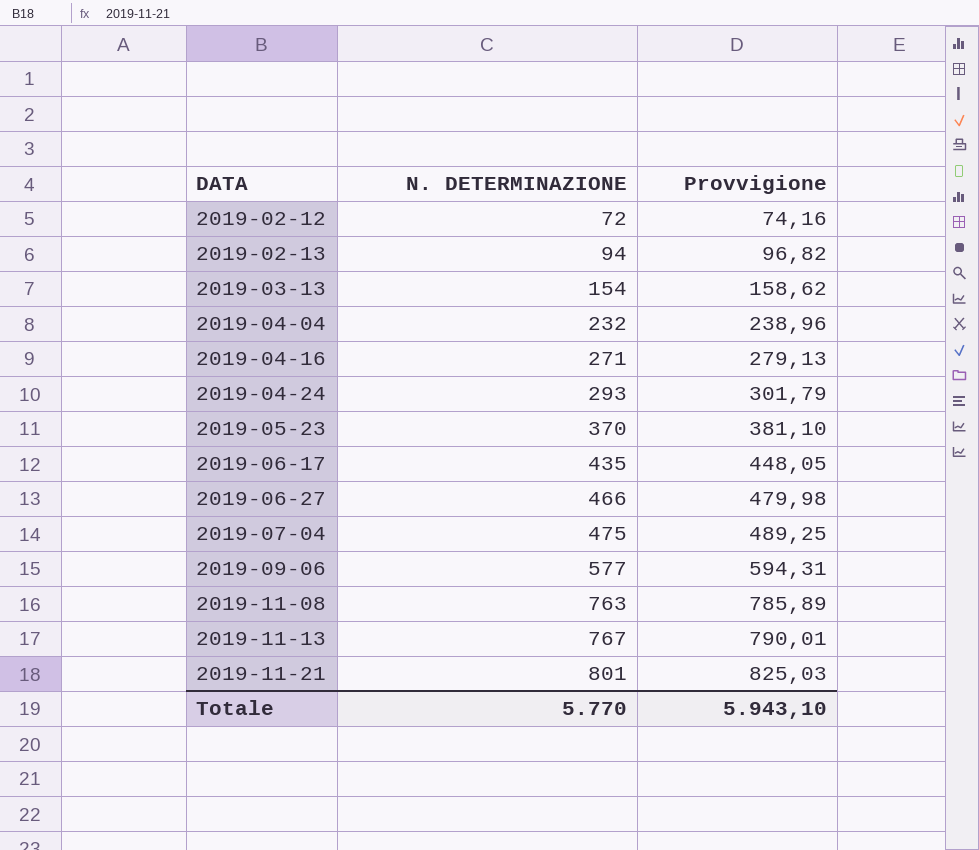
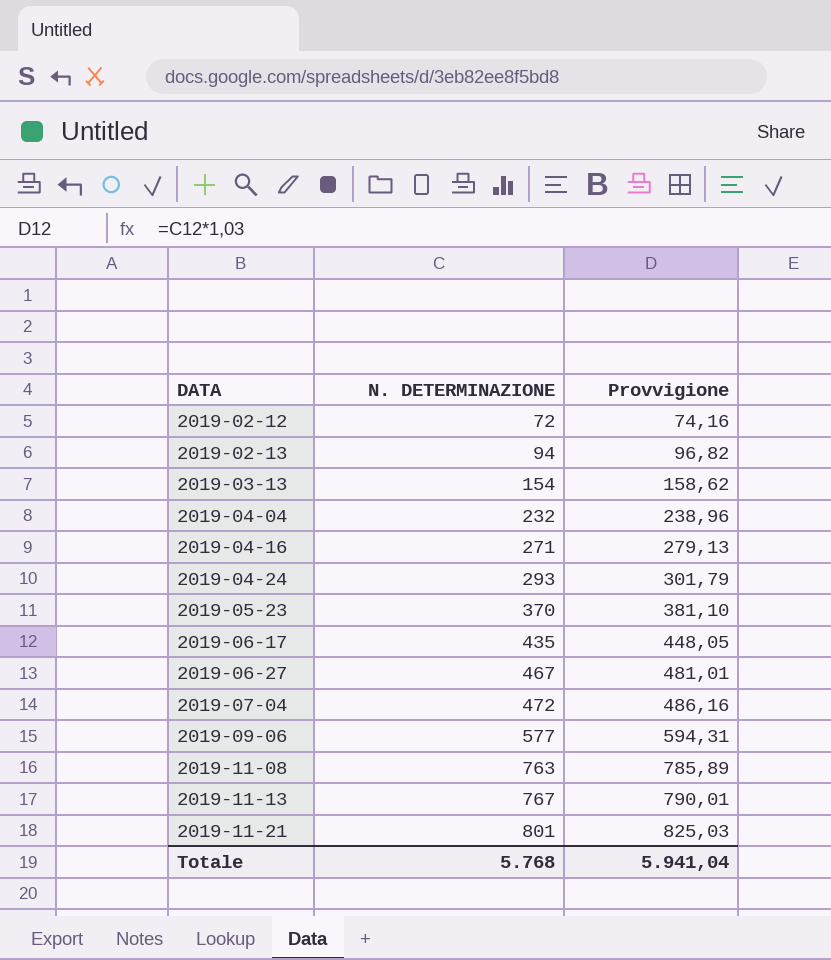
2019-06-27 | N. DETERMINAZIONE: 466 -> 467
2019-06-27 | Provvigione: 479,98 -> 481,01
2019-07-04 | N. DETERMINAZIONE: 475 -> 472
2019-07-04 | Provvigione: 489,25 -> 486,16
Totale | N. DETERMINAZIONE: 5.770 -> 5.768
Totale | Provvigione: 5.943,10 -> 5.941,04

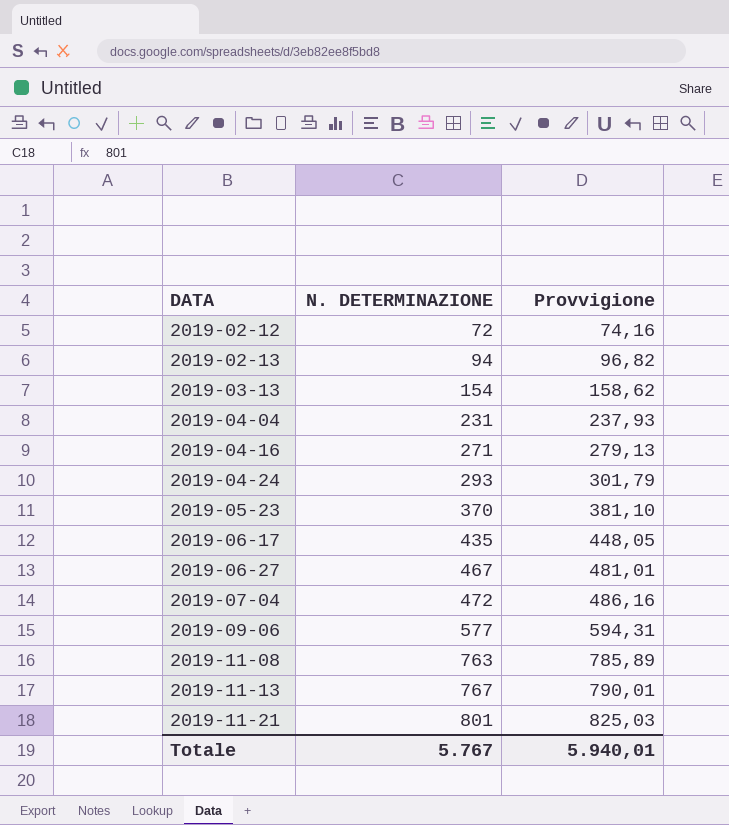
2019-04-04 | N. DETERMINAZIONE: 232 -> 231
2019-04-04 | Provvigione: 238,96 -> 237,93
Totale | N. DETERMINAZIONE: 5.768 -> 5.767
Totale | Provvigione: 5.941,04 -> 5.940,01

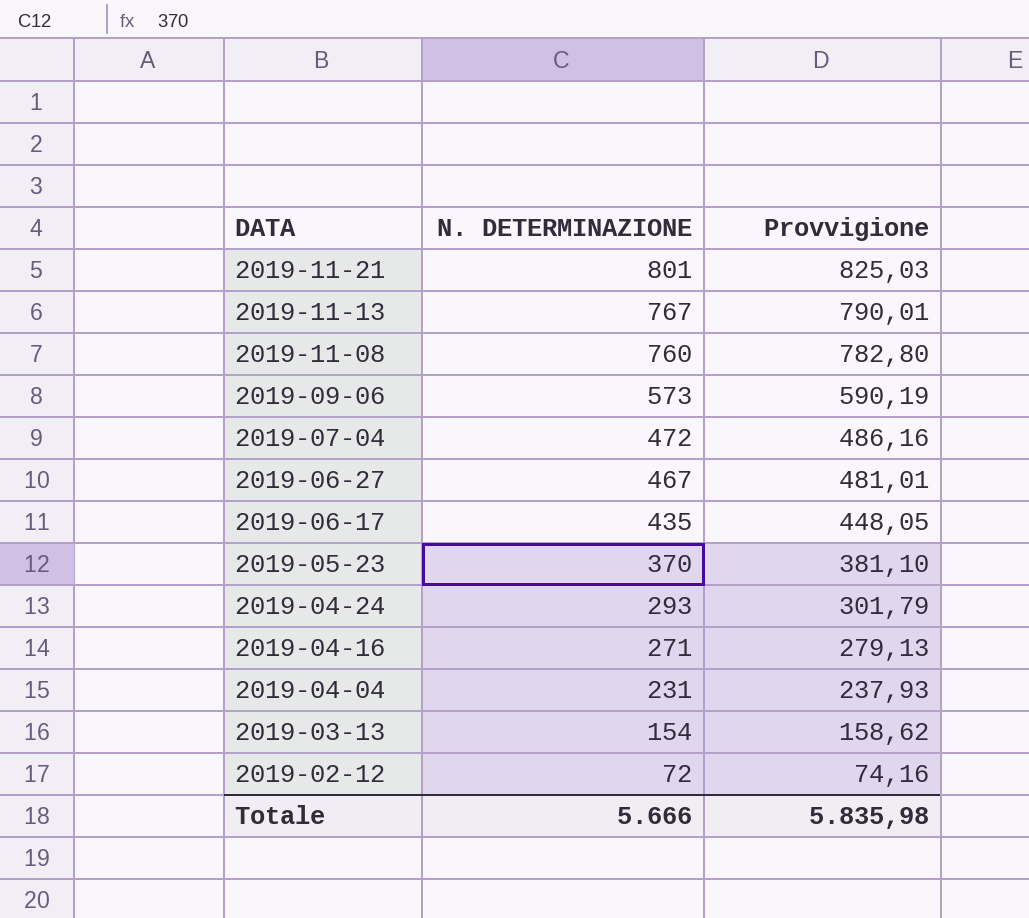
row order: DATA ascending -> DATA descending
row 2019-02-13: 94 | 96,82 -> none
2019-11-08 | N. DETERMINAZIONE: 763 -> 760
2019-11-08 | Provvigione: 785,89 -> 782,80
2019-09-06 | N. DETERMINAZIONE: 577 -> 573
2019-09-06 | Provvigione: 594,31 -> 590,19
Totale | N. DETERMINAZIONE: 5.767 -> 5.666
Totale | Provvigione: 5.940,01 -> 5.835,98

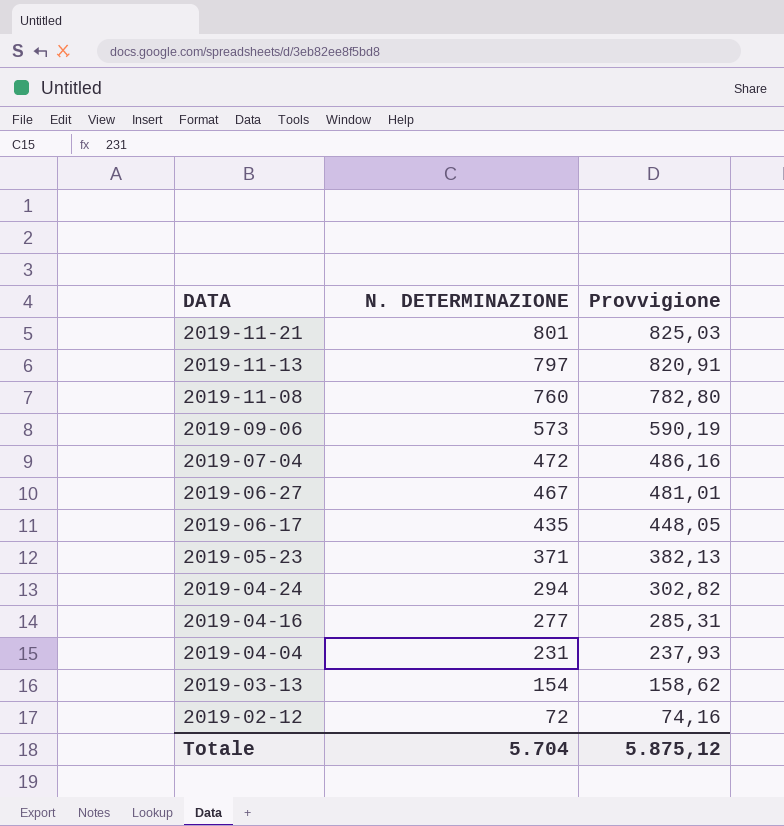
2019-11-13 | N. DETERMINAZIONE: 767 -> 797
2019-11-13 | Provvigione: 790,01 -> 820,91
2019-05-23 | N. DETERMINAZIONE: 370 -> 371
2019-05-23 | Provvigione: 381,10 -> 382,13
2019-04-24 | N. DETERMINAZIONE: 293 -> 294
2019-04-24 | Provvigione: 301,79 -> 302,82
2019-04-16 | N. DETERMINAZIONE: 271 -> 277
2019-04-16 | Provvigione: 279,13 -> 285,31
Totale | N. DETERMINAZIONE: 5.666 -> 5.704
Totale | Provvigione: 5.835,98 -> 5.875,12

